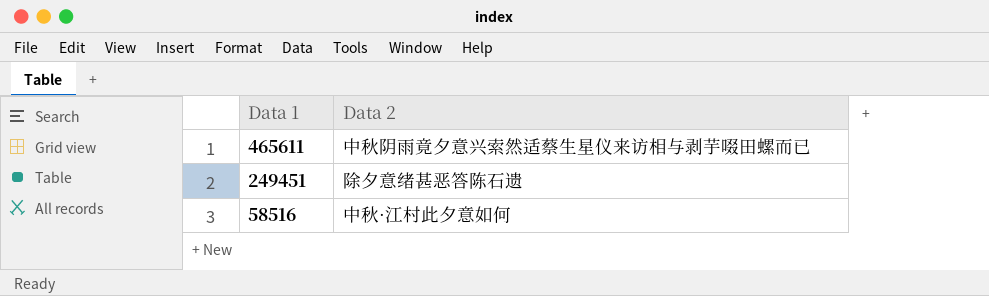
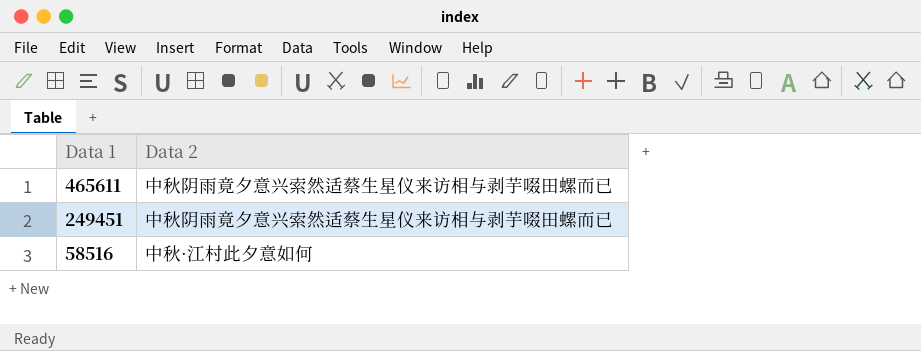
249451 | Data 2: 除夕意绪甚恶答陈石遗 -> 中秋阴雨竟夕意兴索然适蔡生星仪来访相与剥芋啜田螺而已

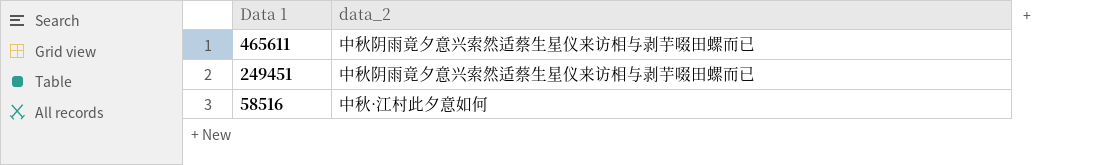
column name: Data 2 -> data_2

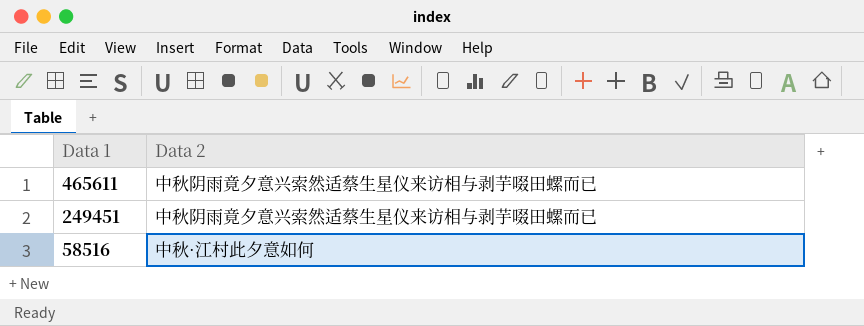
column name: data_2 -> Data 2

